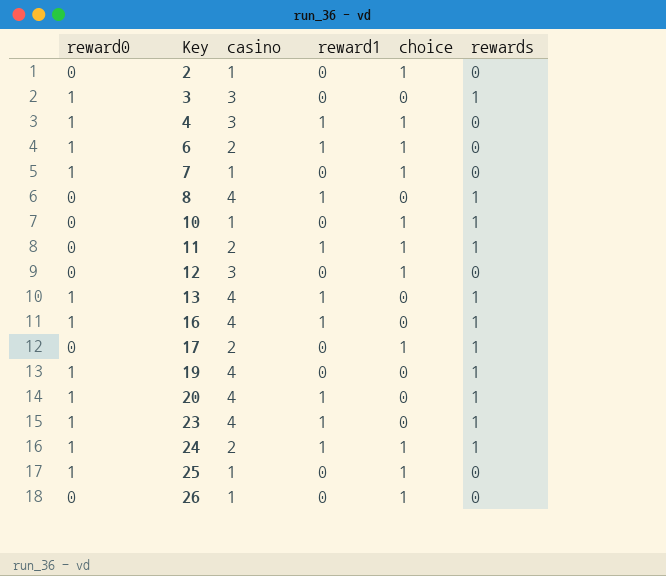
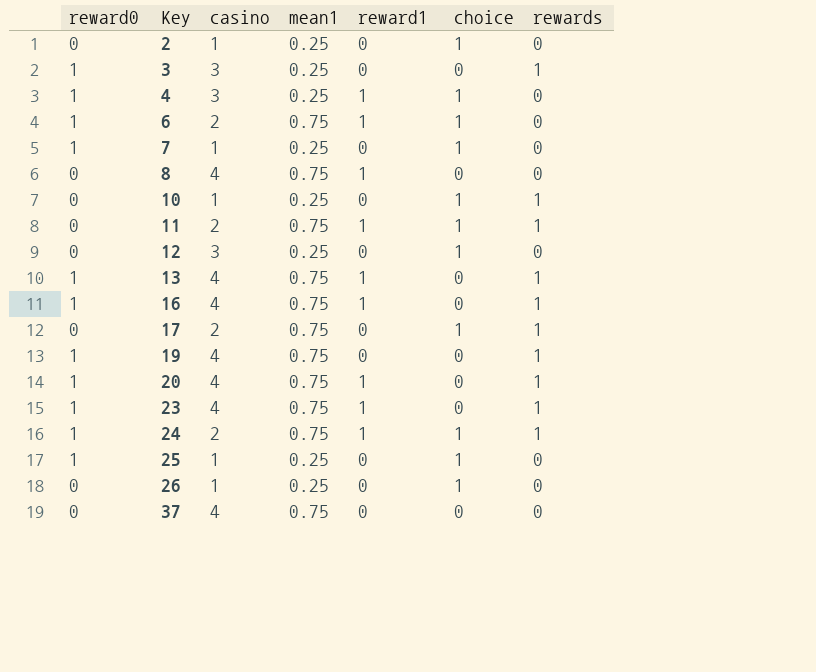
column mean1 | position: none -> 4
8 | rewards: 1 -> 0
row 37: none -> 0 | 4 | 0.75 | 0 | 0 | 0

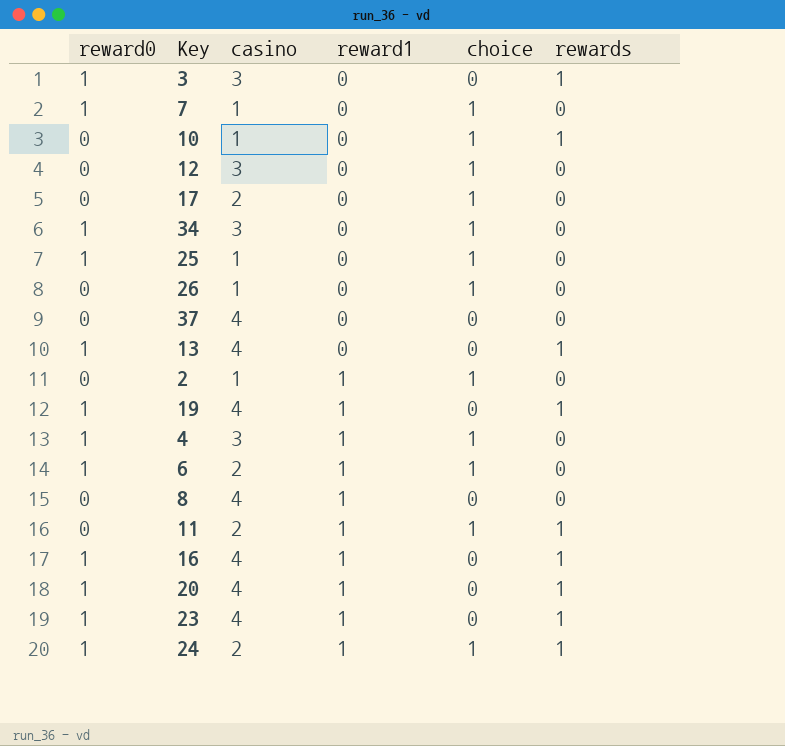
row order: Key ascending -> reward1 ascending
column mean1 | position: 4 -> none
17 | rewards: 1 -> 0
row 34: none -> 1 | 3 | 0 | 1 | 0
13 | reward1: 1 -> 0
2 | reward1: 0 -> 1
19 | reward1: 0 -> 1

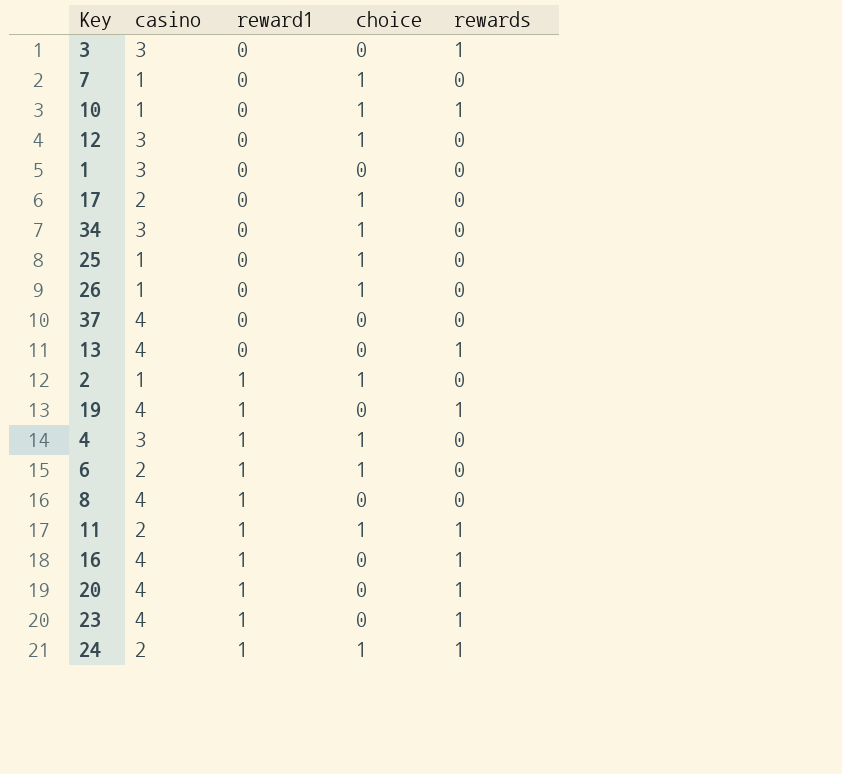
column reward0 | position: 1 -> none
row 1: none -> 3 | 0 | 0 | 0

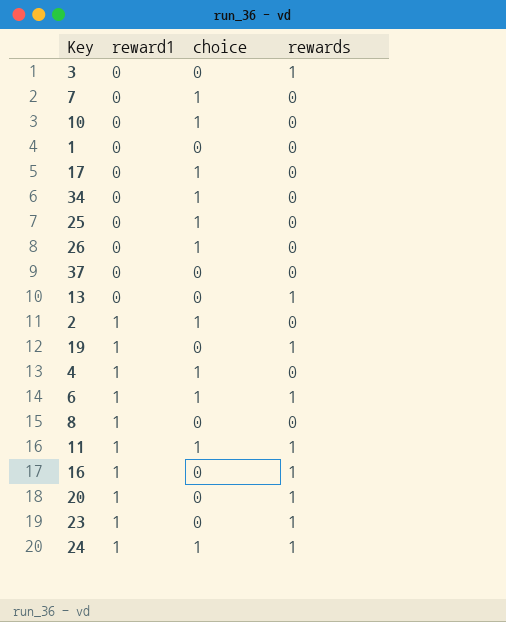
column casino | position: 2 -> none
row 12: 3 | 0 | 1 | 0 -> none
10 | rewards: 1 -> 0
6 | rewards: 0 -> 1

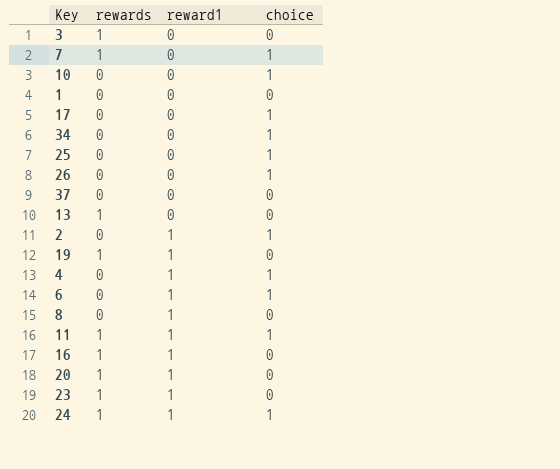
column rewards | position: 4 -> 2
7 | rewards: 0 -> 1
6 | rewards: 1 -> 0

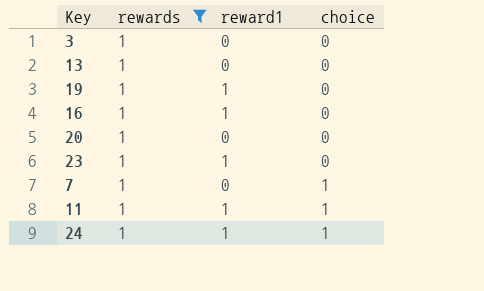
filter: none -> rewards = 1
row order: reward1 ascending -> choice ascending
20 | reward1: 1 -> 0

